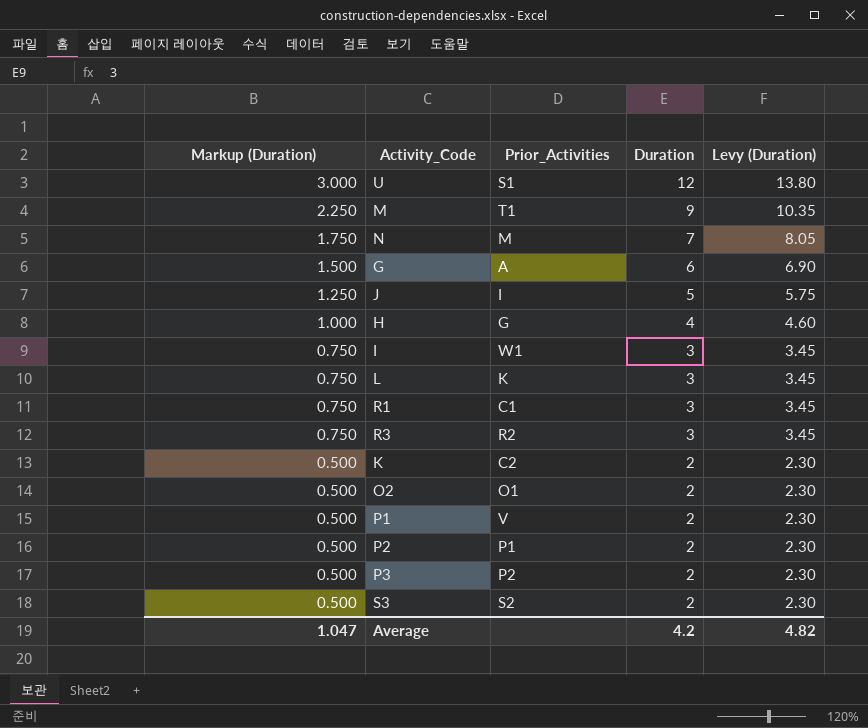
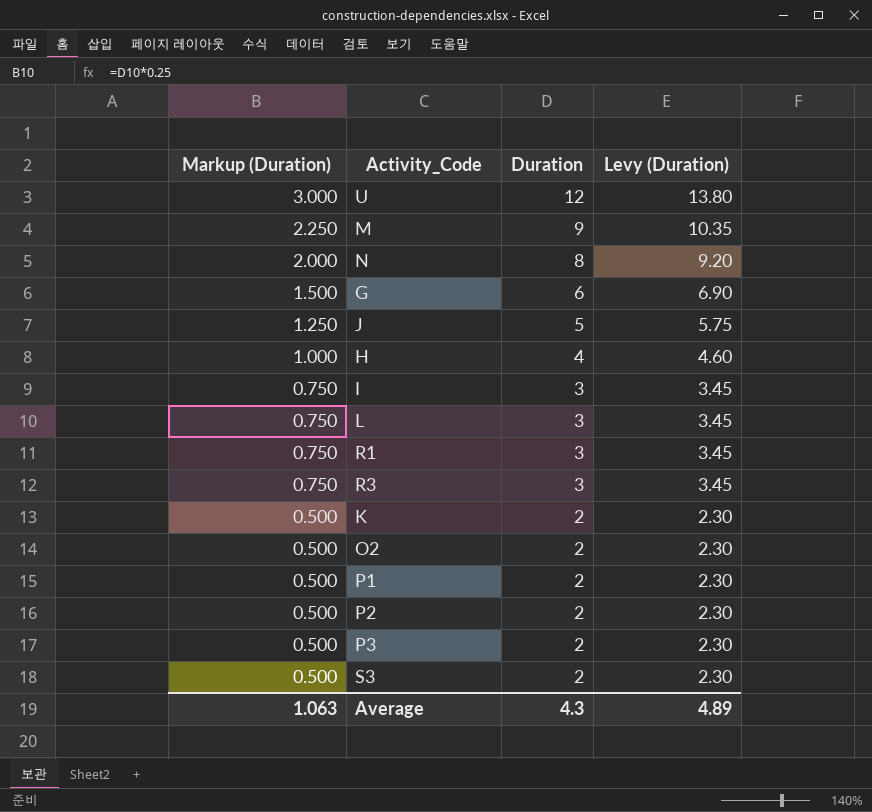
column Prior_Activities | position: 3 -> none
N | Markup (Duration): 1.750 -> 2.000
N | Duration: 7 -> 8
N | Levy (Duration): 8.05 -> 9.20
Average | Markup (Duration): 1.047 -> 1.063
Average | Duration: 4.2 -> 4.3
Average | Levy (Duration): 4.82 -> 4.89

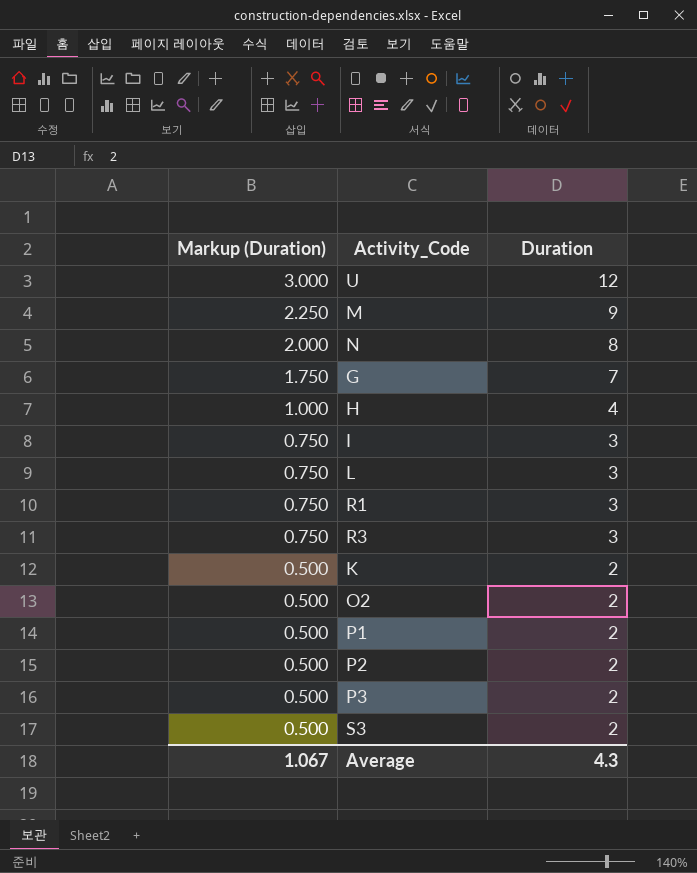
column Levy (Duration) | formula: [Duration] * 1.15 -> none
row J: 1.250 | 5 | 5.75 -> none
G | Markup (Duration): 1.500 -> 1.750
G | Duration: 6 -> 7
Average | Markup (Duration): 1.063 -> 1.067

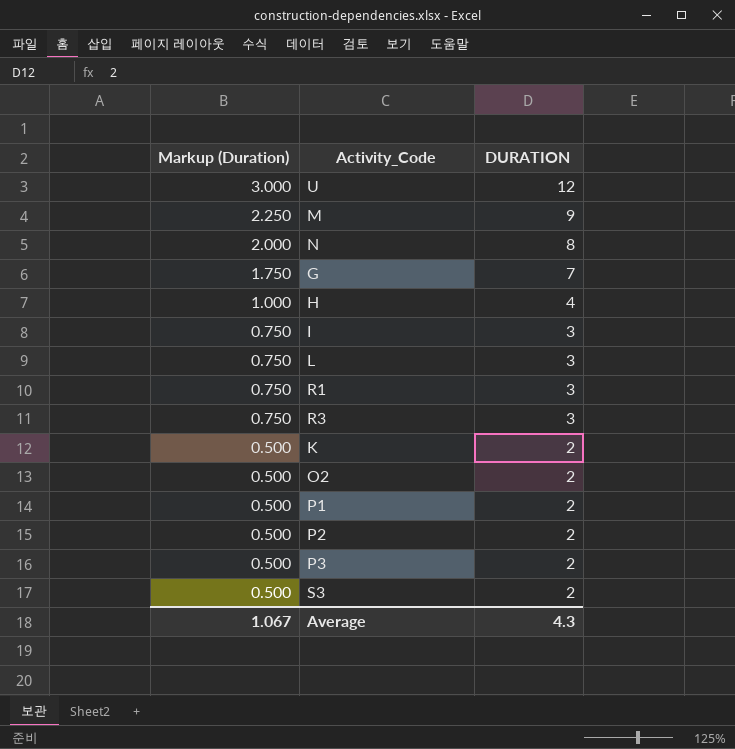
column name: Duration -> DURATION

